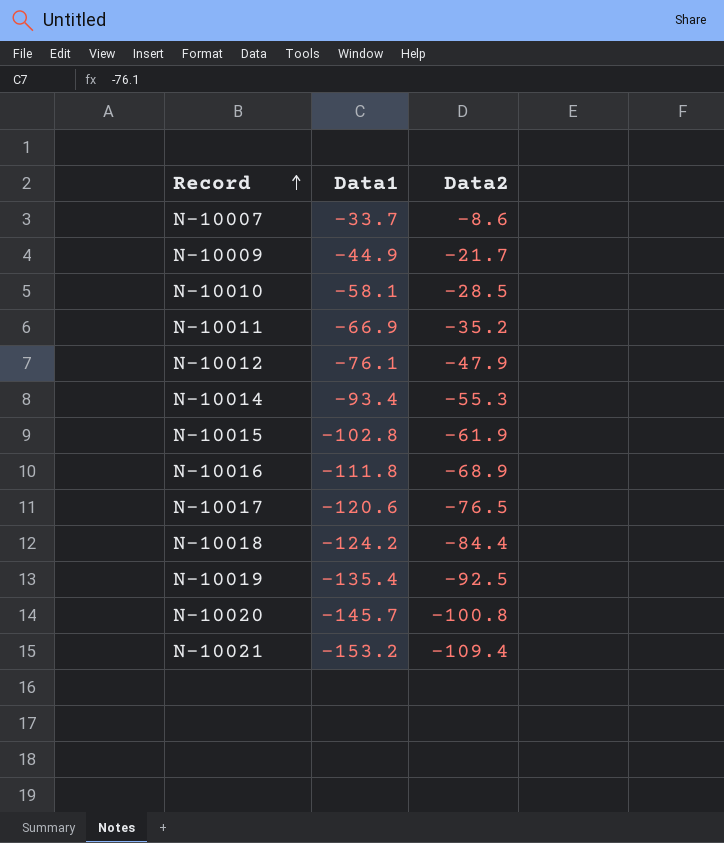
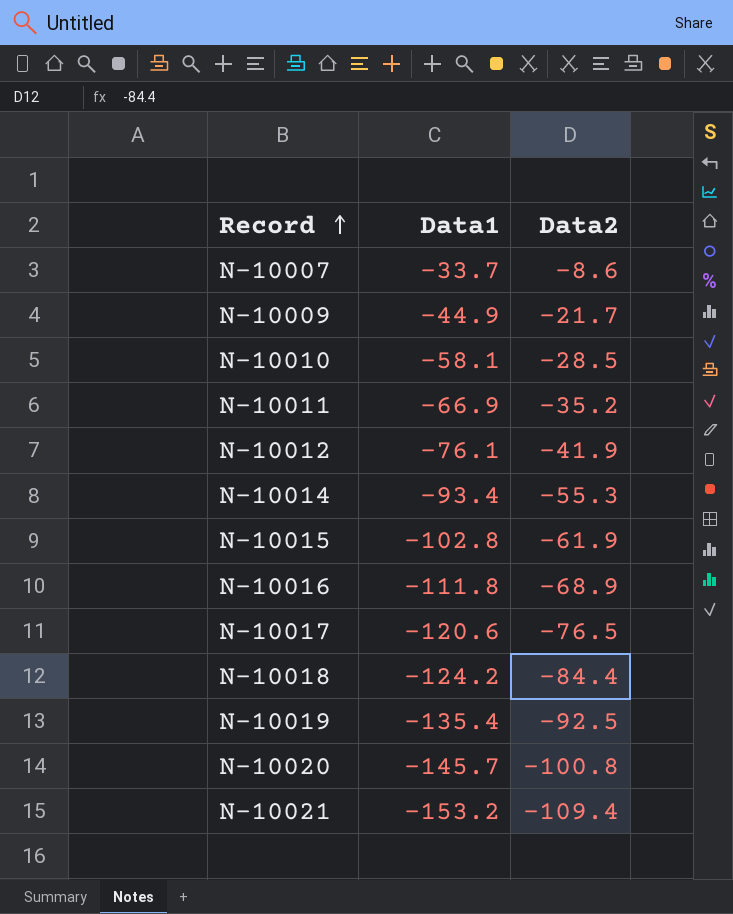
N-10012 | Data2: -47.9 -> -41.9

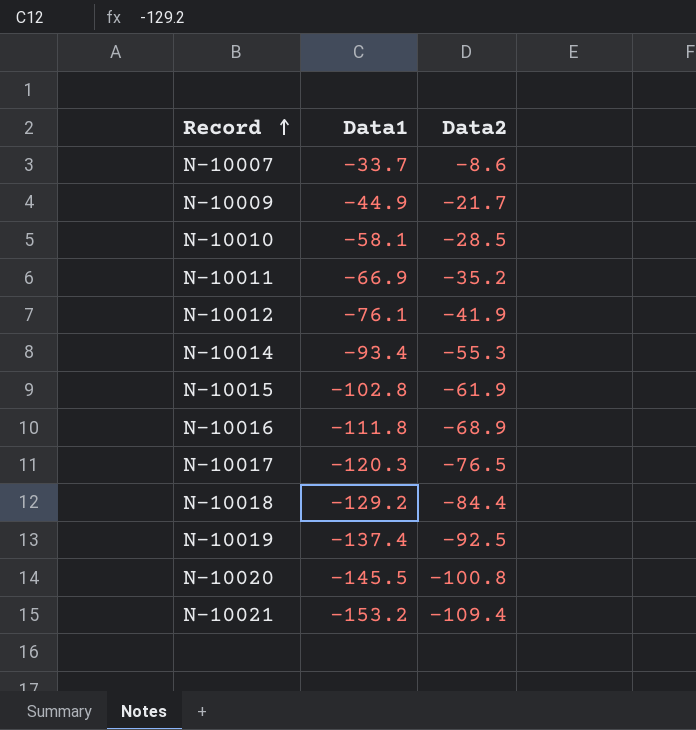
N-10017 | Data1: -120.6 -> -120.3
N-10018 | Data1: -124.2 -> -129.2
N-10019 | Data1: -135.4 -> -137.4
N-10020 | Data1: -145.7 -> -145.5

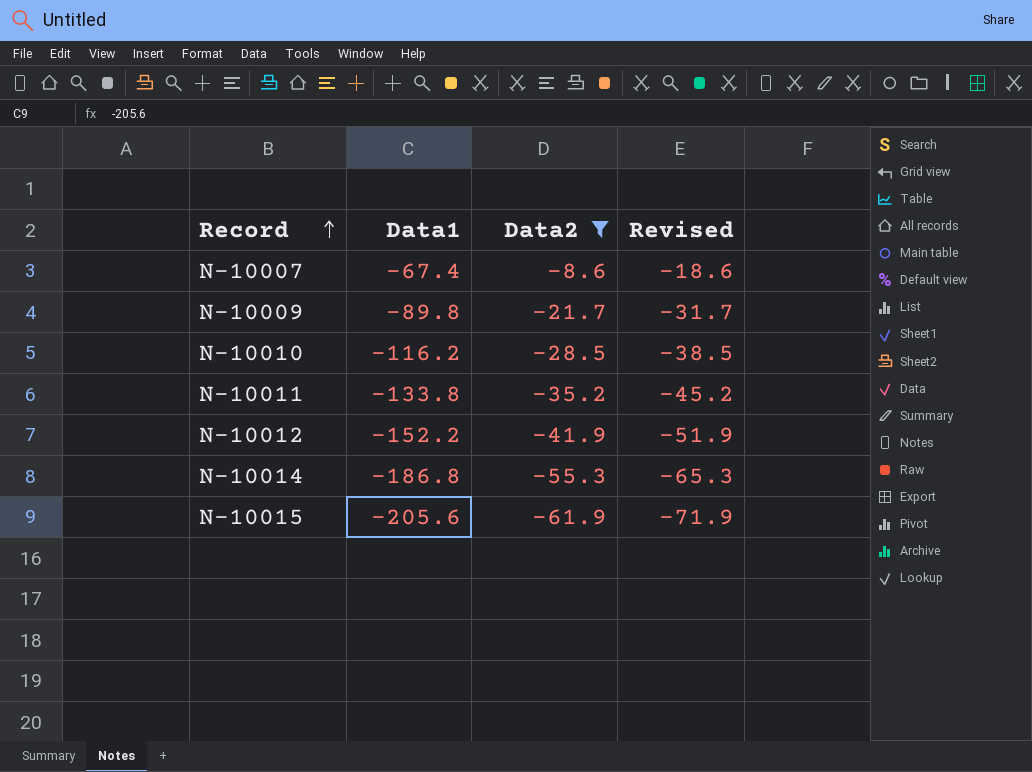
filter: none -> Data2 >= -61.9
column Revised | formula: none -> [Data2] - 10
N-10007 | Data1: -33.7 -> -67.4
N-10009 | Data1: -44.9 -> -89.8
N-10010 | Data1: -58.1 -> -116.2
N-10011 | Data1: -66.9 -> -133.8
N-10012 | Data1: -76.1 -> -152.2
N-10014 | Data1: -93.4 -> -186.8
N-10015 | Data1: -102.8 -> -205.6

